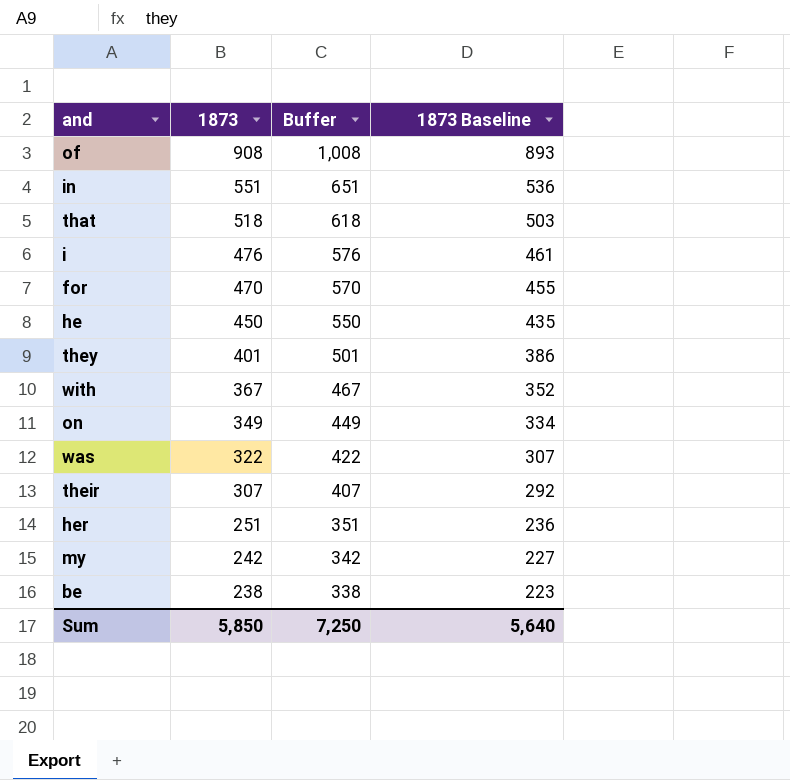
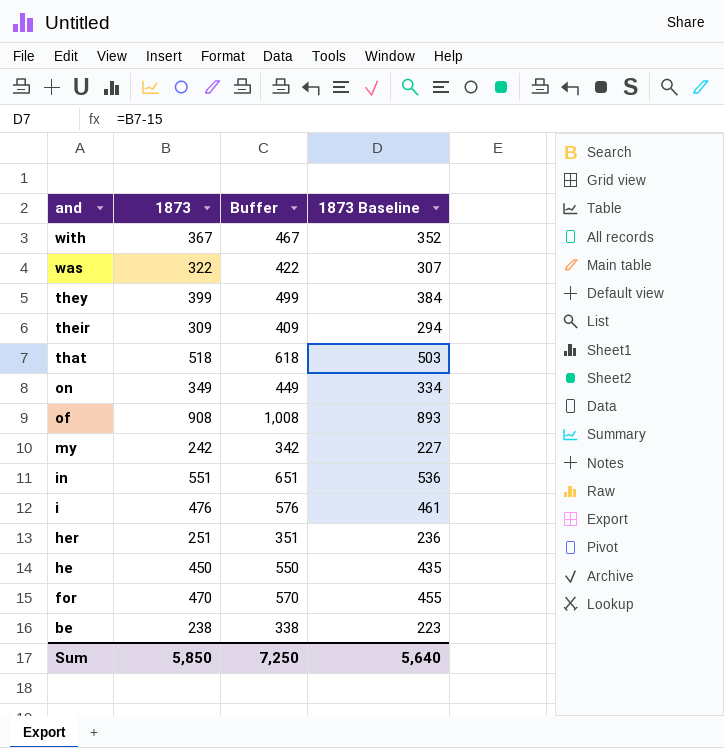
row order: 1873 descending -> and descending
they | 1873: 401 -> 399
they | Buffer: 501 -> 499
they | 1873 Baseline: 386 -> 384
their | 1873: 307 -> 309
their | Buffer: 407 -> 409
their | 1873 Baseline: 292 -> 294

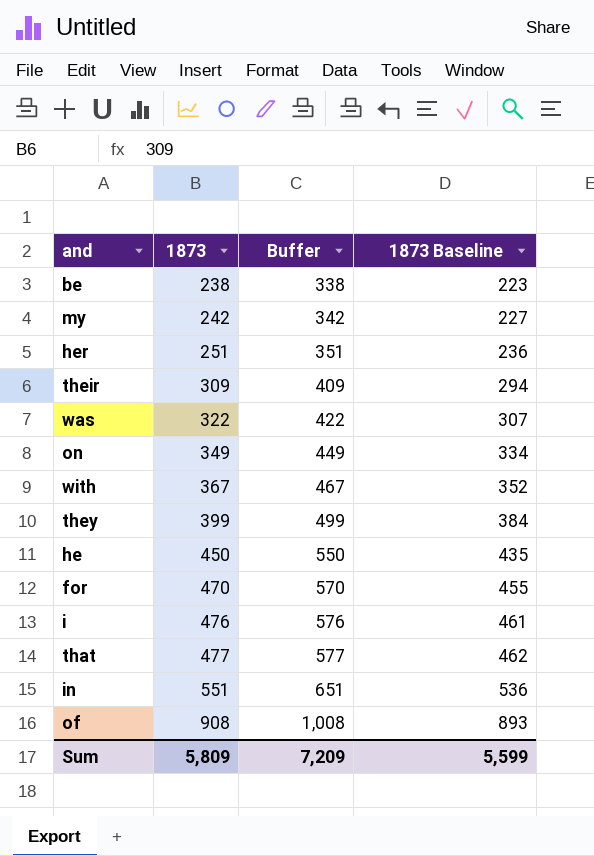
row order: and descending -> 1873 ascending
that | 1873: 518 -> 477
that | Buffer: 618 -> 577
that | 1873 Baseline: 503 -> 462
Sum | 1873: 5,850 -> 5,809
Sum | Buffer: 7,250 -> 7,209
Sum | 1873 Baseline: 5,640 -> 5,599

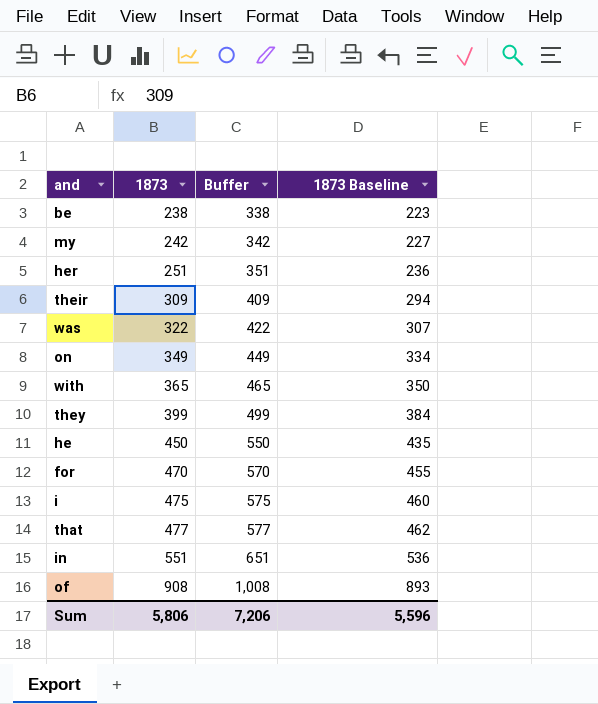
with | 1873: 367 -> 365
with | Buffer: 467 -> 465
with | 1873 Baseline: 352 -> 350
i | 1873: 476 -> 475
i | Buffer: 576 -> 575
i | 1873 Baseline: 461 -> 460
Sum | 1873: 5,809 -> 5,806
Sum | Buffer: 7,209 -> 7,206
Sum | 1873 Baseline: 5,599 -> 5,596

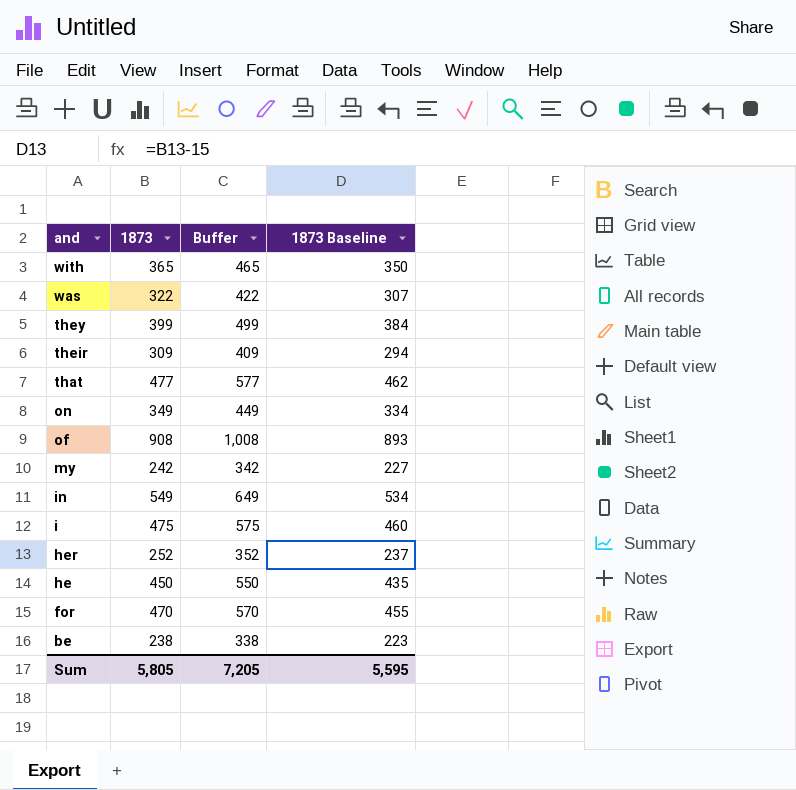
row order: 1873 ascending -> and descending
in | 1873: 551 -> 549
in | Buffer: 651 -> 649
in | 1873 Baseline: 536 -> 534
her | 1873: 251 -> 252
her | Buffer: 351 -> 352
her | 1873 Baseline: 236 -> 237
Sum | 1873: 5,806 -> 5,805
Sum | Buffer: 7,206 -> 7,205
Sum | 1873 Baseline: 5,596 -> 5,595

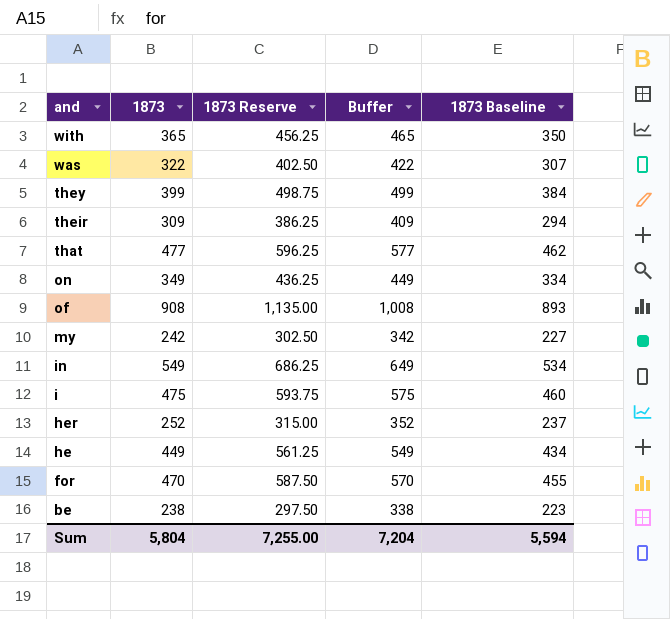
column 1873 Reserve | formula: none -> [1873] * 1.25
he | 1873: 450 -> 449
he | Buffer: 550 -> 549
he | 1873 Baseline: 435 -> 434
Sum | 1873: 5,805 -> 5,804
Sum | Buffer: 7,205 -> 7,204
Sum | 1873 Baseline: 5,595 -> 5,594

